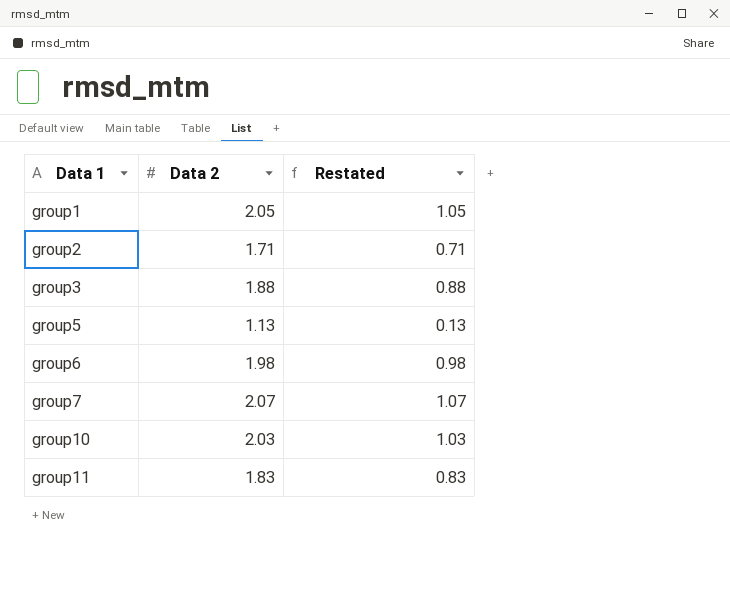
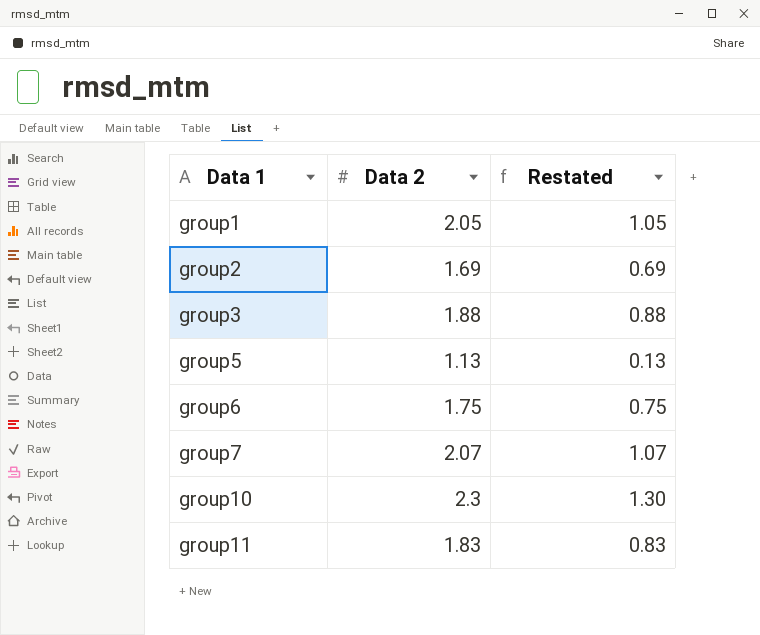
group2 | Data 2: 1.71 -> 1.69
group2 | Restated: 0.71 -> 0.69
group6 | Data 2: 1.98 -> 1.75
group6 | Restated: 0.98 -> 0.75
group10 | Data 2: 2.03 -> 2.3
group10 | Restated: 1.03 -> 1.30

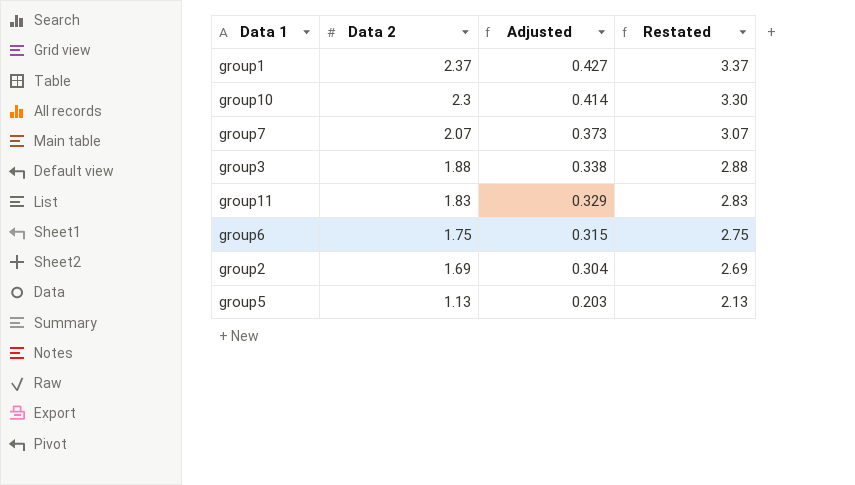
row order: Data 1 ascending -> Data 2 descending
column Adjusted | formula: none -> [Data 2] * 0.18
column Restated | formula: [Data 2] - 1 -> [Data 2] + 1
group1 | Data 2: 2.05 -> 2.37

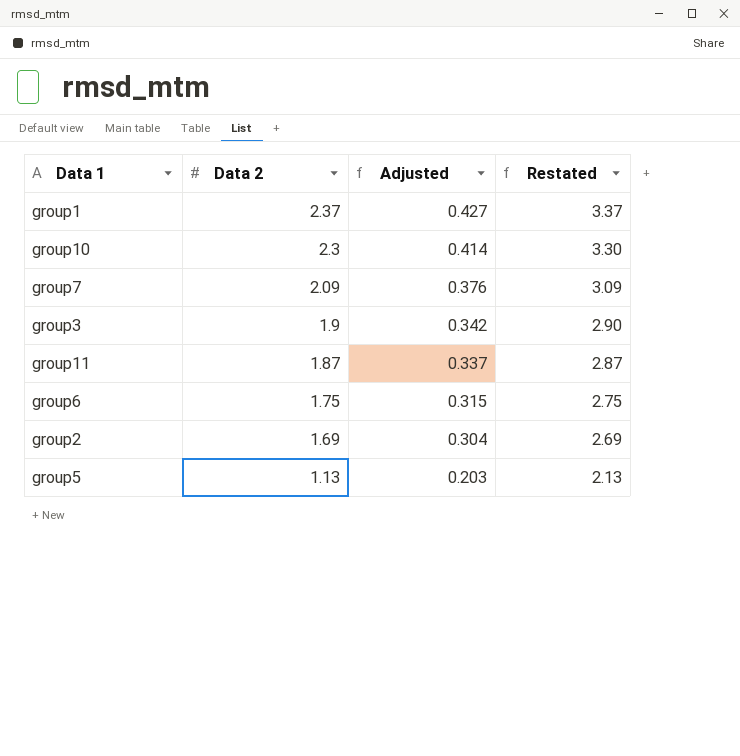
group7 | Data 2: 2.07 -> 2.09
group7 | Adjusted: 0.373 -> 0.376
group7 | Restated: 3.07 -> 3.09
group3 | Data 2: 1.88 -> 1.9
group3 | Adjusted: 0.338 -> 0.342
group3 | Restated: 2.88 -> 2.90
group11 | Data 2: 1.83 -> 1.87
group11 | Adjusted: 0.329 -> 0.337
group11 | Restated: 2.83 -> 2.87

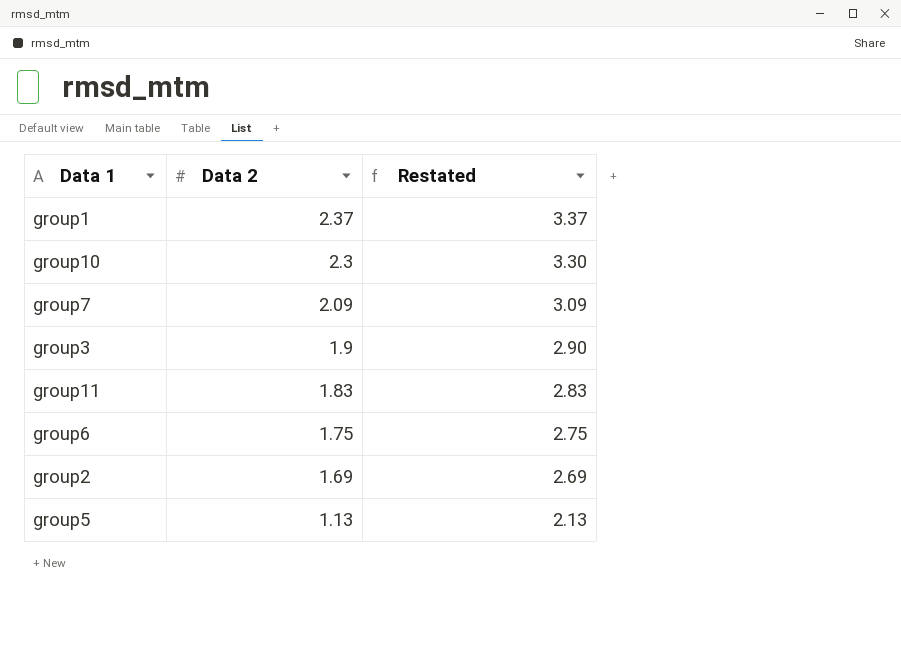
column Adjusted | formula: [Data 2] * 0.18 -> none
group11 | Data 2: 1.87 -> 1.83
group11 | Restated: 2.87 -> 2.83

